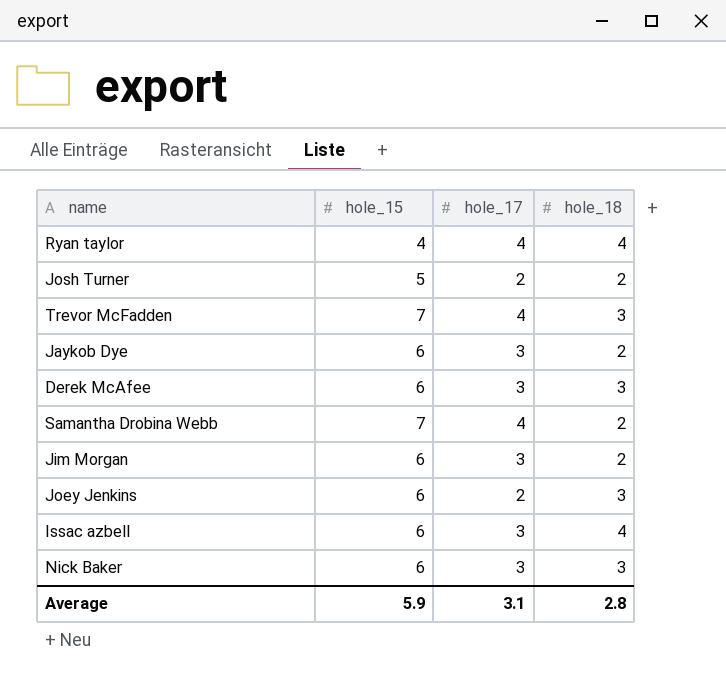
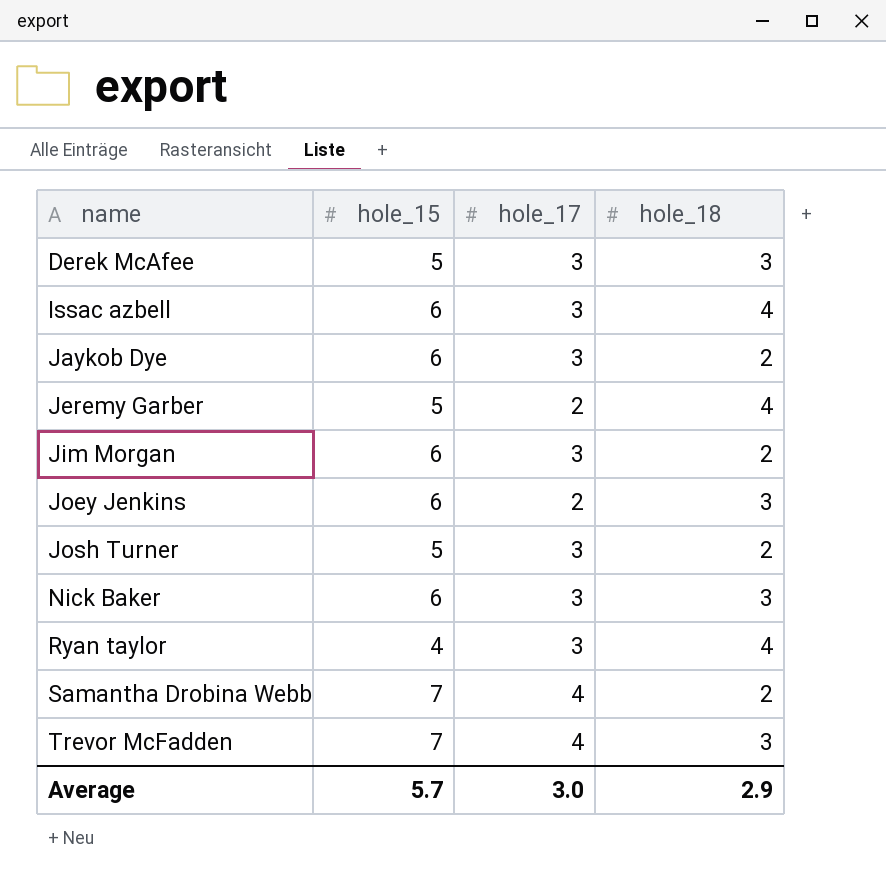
row order: none -> name ascending
Derek McAfee | hole_15: 6 -> 5
row Jeremy Garber: none -> 5 | 2 | 4
Josh Turner | hole_17: 2 -> 3
Ryan taylor | hole_17: 4 -> 3
Average | hole_15: 5.9 -> 5.7
Average | hole_17: 3.1 -> 3.0
Average | hole_18: 2.8 -> 2.9

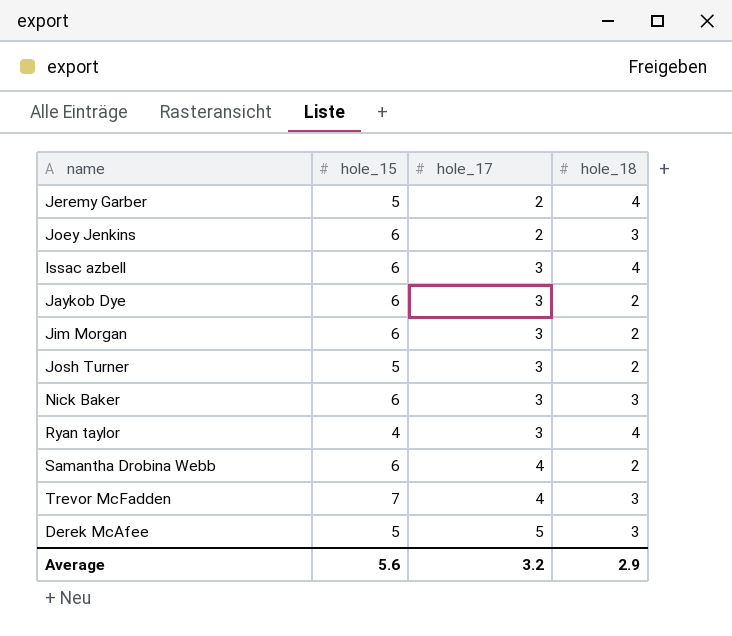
row order: name ascending -> hole_17 ascending
Samantha Drobina Webb | hole_15: 7 -> 6
Derek McAfee | hole_17: 3 -> 5
Average | hole_15: 5.7 -> 5.6
Average | hole_17: 3.0 -> 3.2

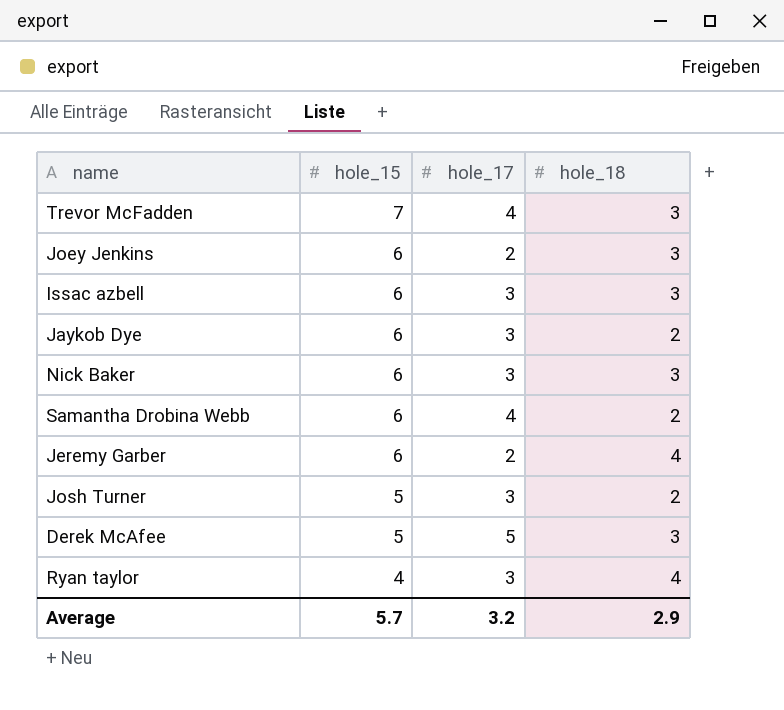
row order: hole_17 ascending -> hole_15 descending
row Jim Morgan: 6 | 3 | 2 -> none
Issac azbell | hole_18: 4 -> 3
Jeremy Garber | hole_15: 5 -> 6
Average | hole_15: 5.6 -> 5.7

